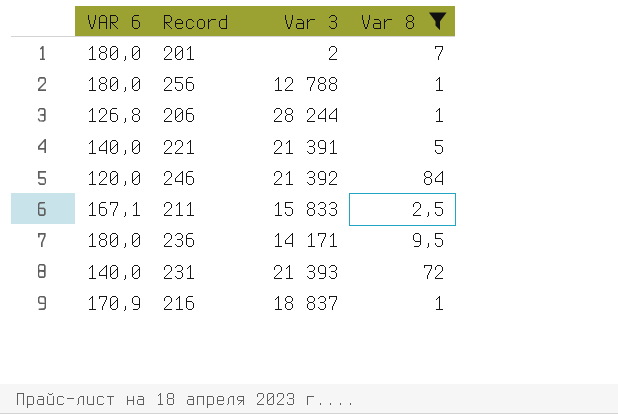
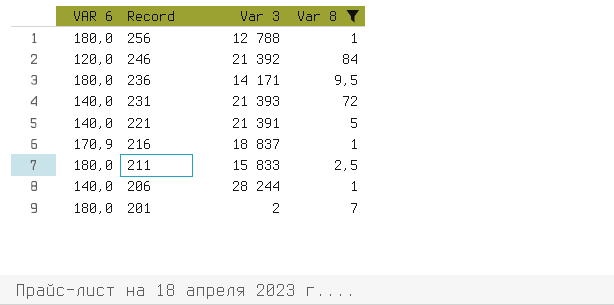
row order: none -> Record descending
211 | VAR 6: 167,1 -> 180,0
206 | VAR 6: 126,8 -> 140,0

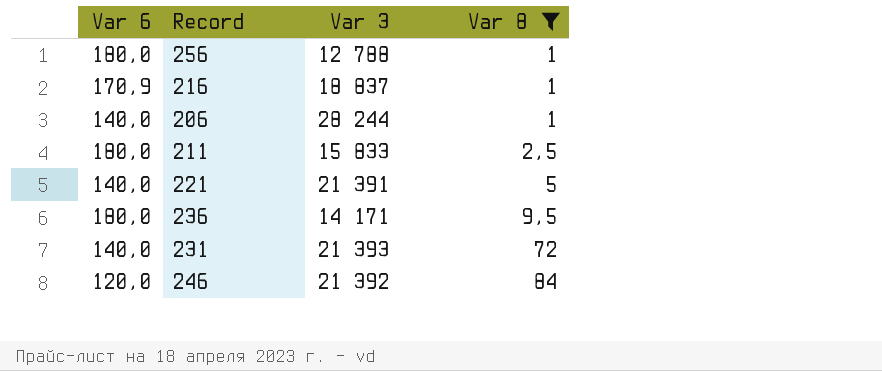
row order: Record descending -> Var 8 ascending
column name: VAR 6 -> Var 6
row 201: 180,0 | 2 | 7 -> none

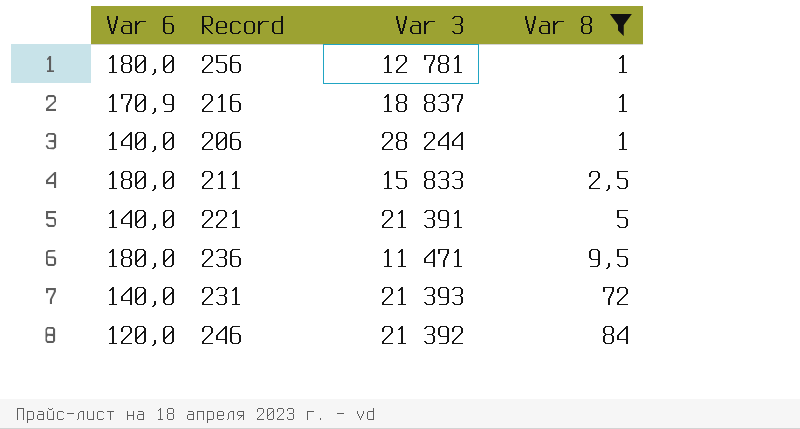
256 | Var 3: 12 788 -> 12 781
236 | Var 3: 14 171 -> 11 471

